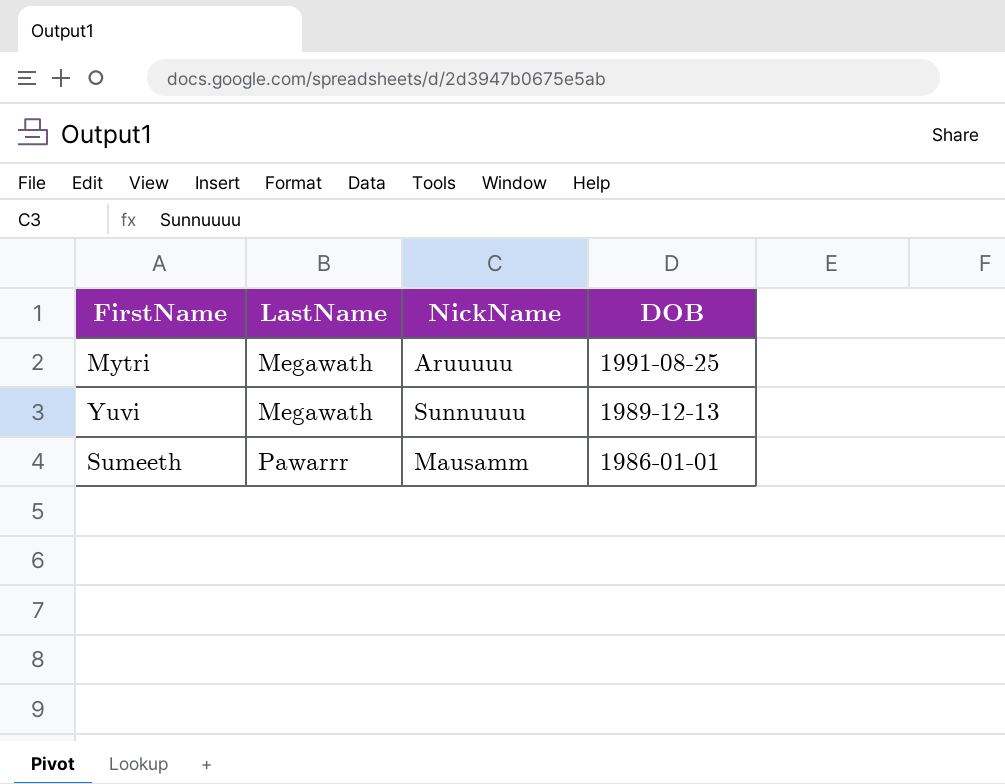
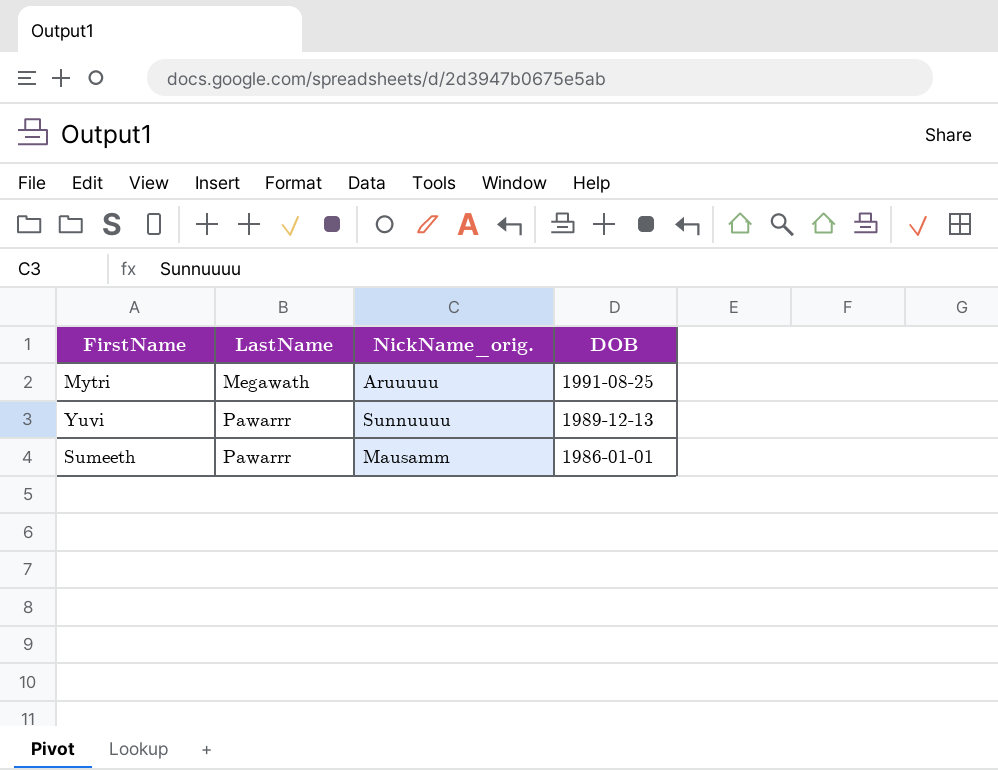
column name: NickName -> NickName_orig.
Yuvi | LastName: Megawath -> Pawarrr

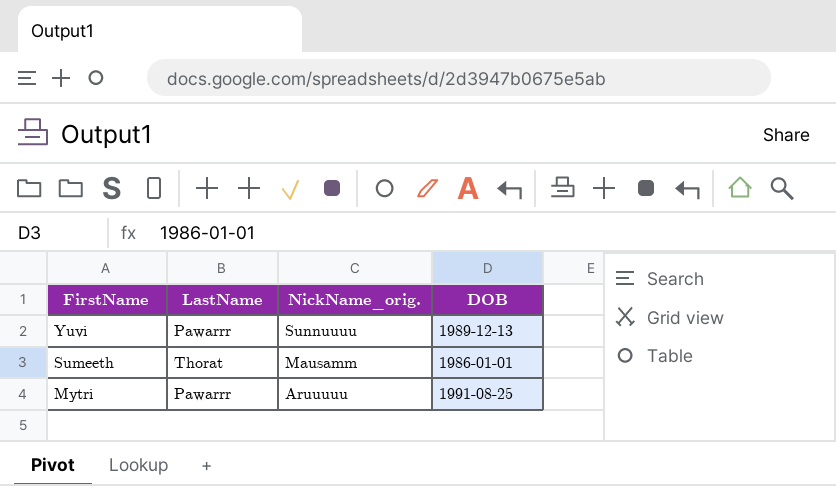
row order: LastName ascending -> FirstName descending
Sumeeth | LastName: Pawarrr -> Thorat
Mytri | LastName: Megawath -> Pawarrr

